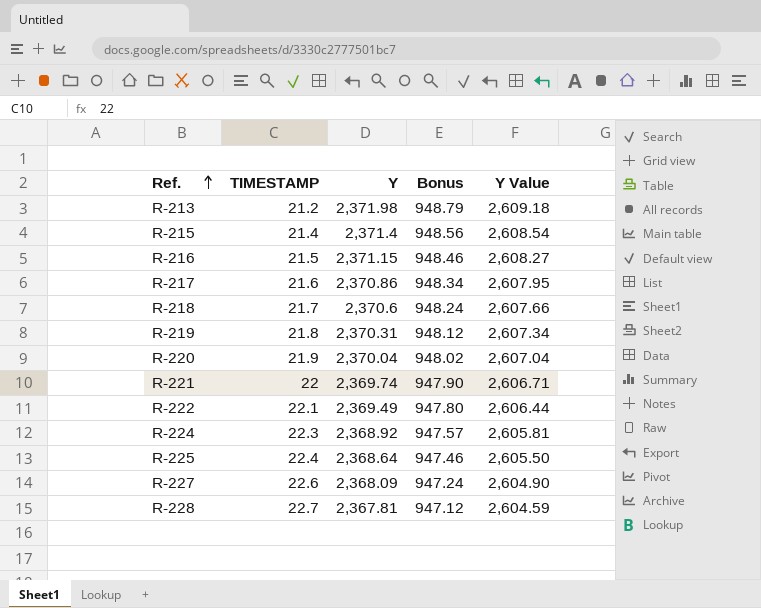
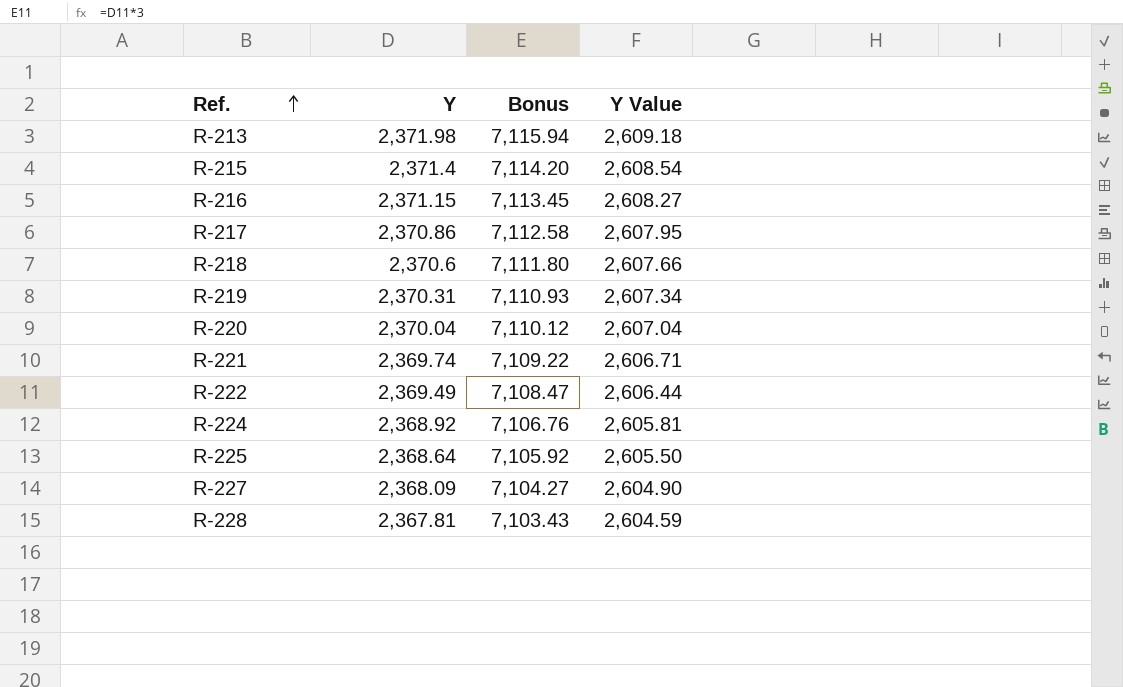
column TIMESTAMP | position: 2 -> none
column Bonus | formula: [Y] * 0.4 -> [Y] * 3

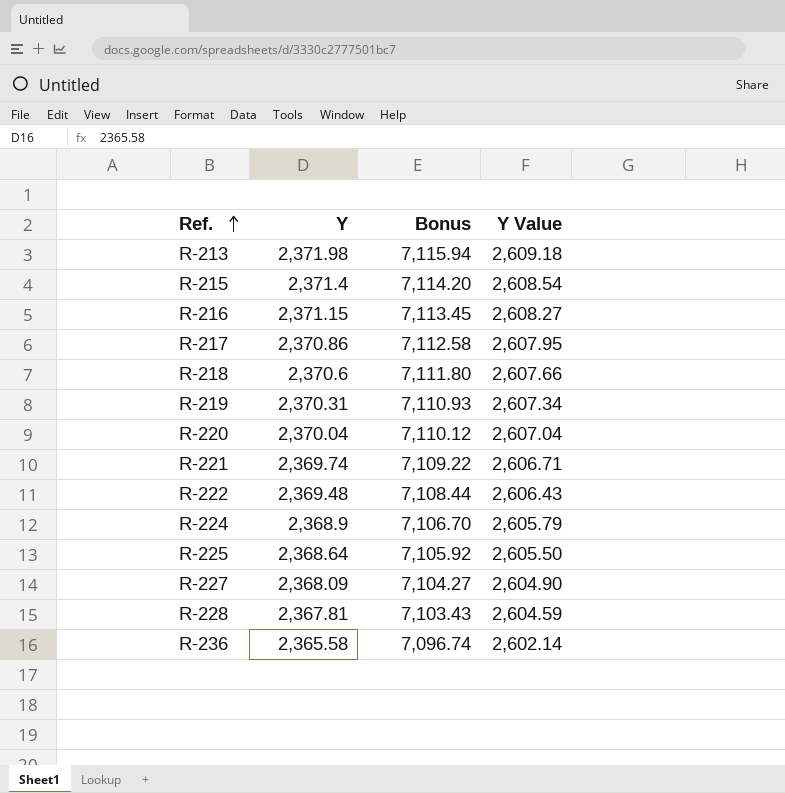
R-222 | Y: 2,369.49 -> 2,369.48
R-222 | Bonus: 7,108.47 -> 7,108.44
R-222 | Y Value: 2,606.44 -> 2,606.43
R-224 | Y: 2,368.92 -> 2,368.9
R-224 | Bonus: 7,106.76 -> 7,106.70
R-224 | Y Value: 2,605.81 -> 2,605.79
row R-236: none -> 2,365.58 | 7,096.74 | 2,602.14

